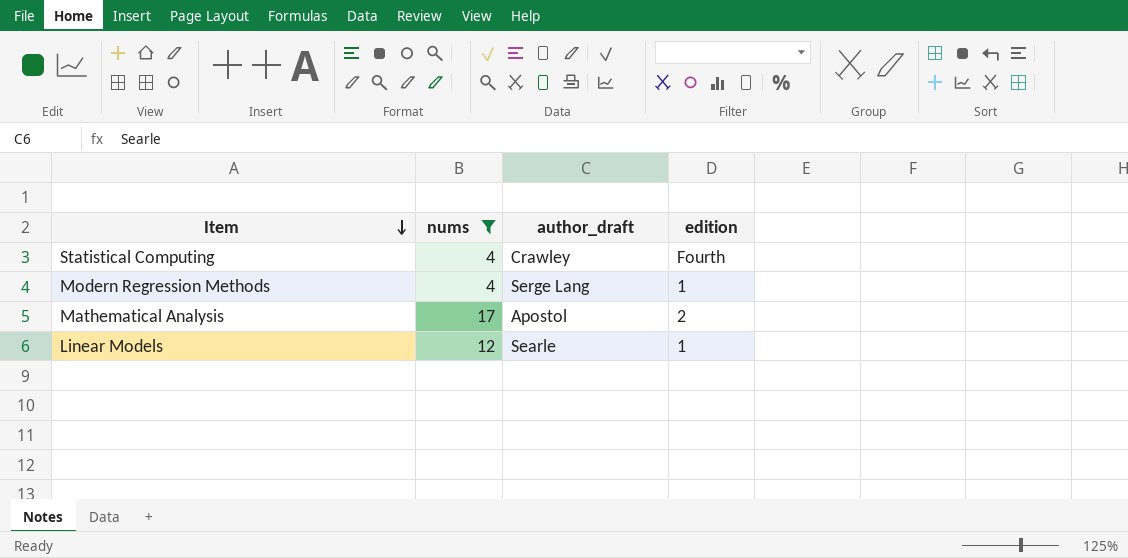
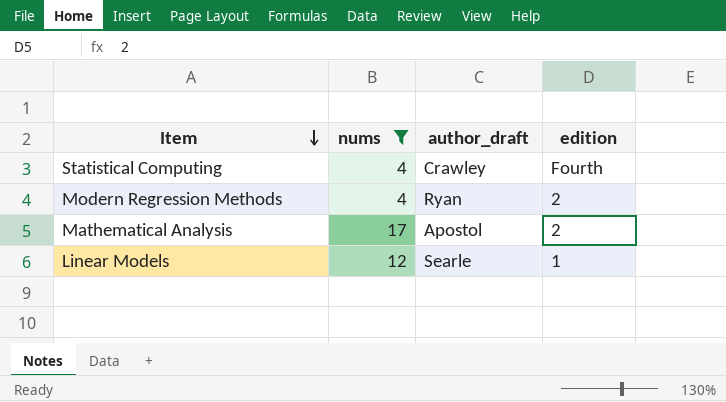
Modern Regression Methods | author_draft: Serge Lang -> Ryan
Modern Regression Methods | edition: 1 -> 2

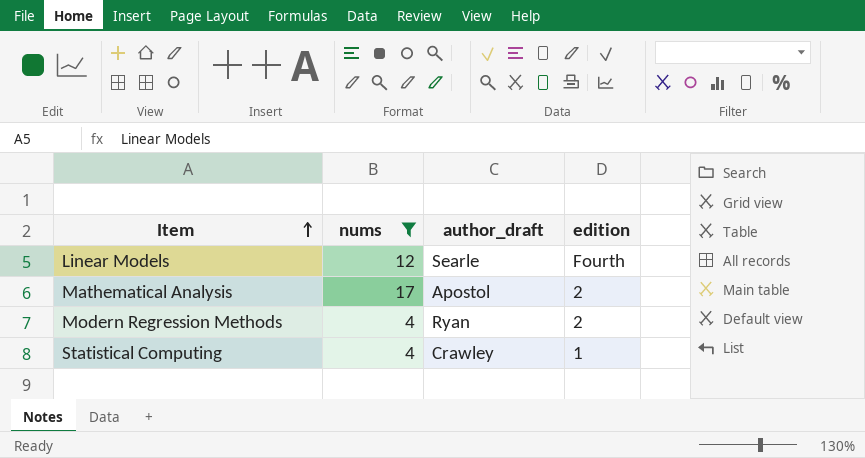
row order: Item descending -> Item ascending
Linear Models | edition: 1 -> Fourth
Statistical Computing | edition: Fourth -> 1

